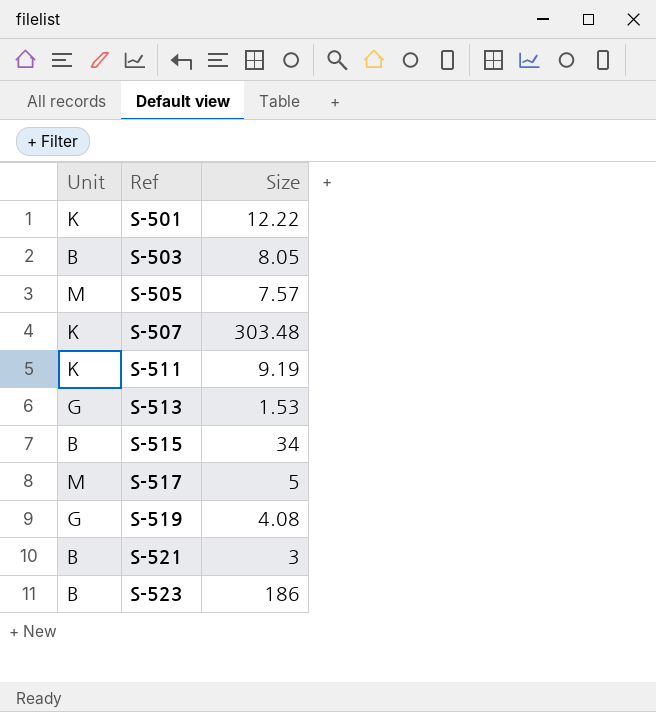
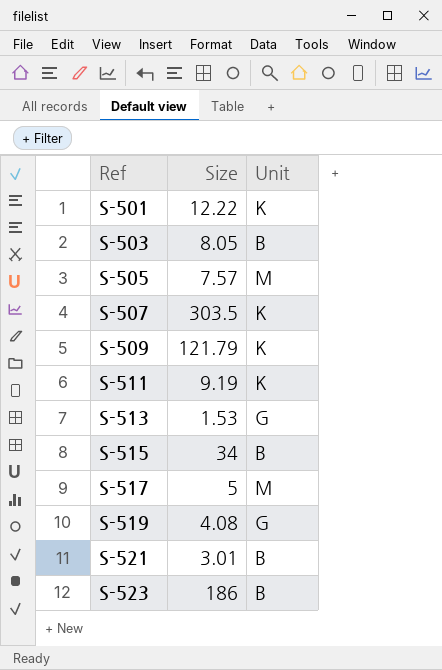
column Unit | position: 1 -> 3
S-507 | Size: 303.48 -> 303.5
row S-509: none -> 121.79 | K
S-521 | Size: 3 -> 3.01

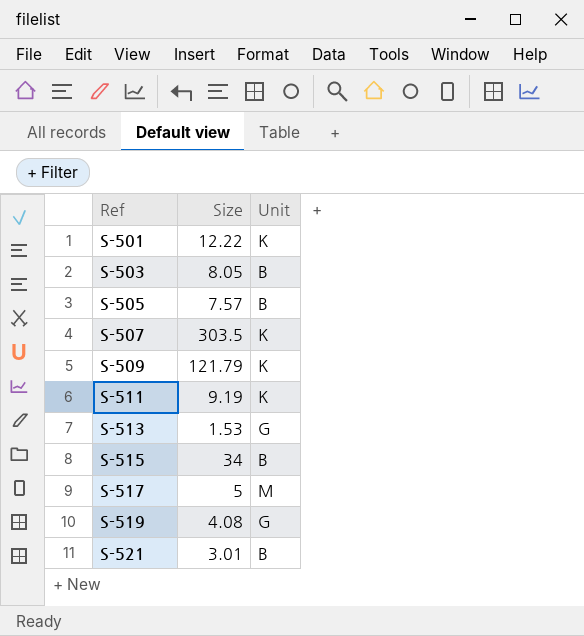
row S-523: 186 | B -> none
S-505 | Unit: M -> B

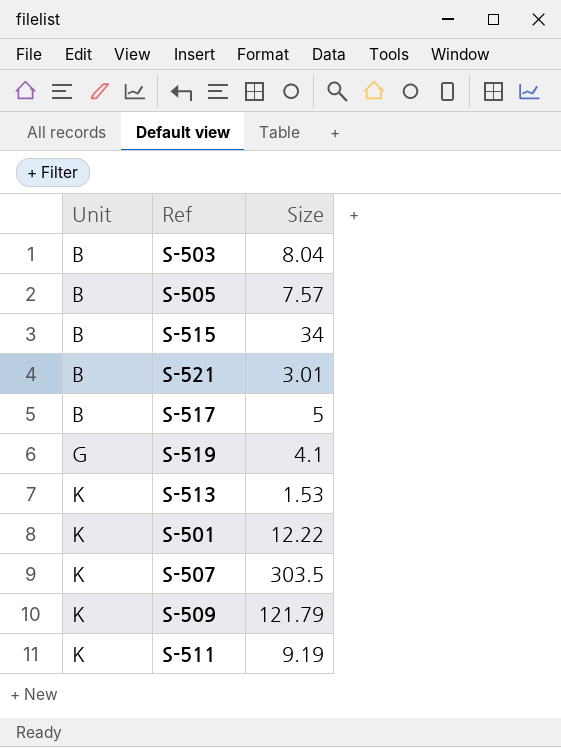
row order: Ref ascending -> Unit ascending
column Unit | position: 3 -> 1
S-503 | Size: 8.05 -> 8.04
S-517 | Unit: M -> B
S-519 | Size: 4.08 -> 4.1
S-513 | Unit: G -> K

